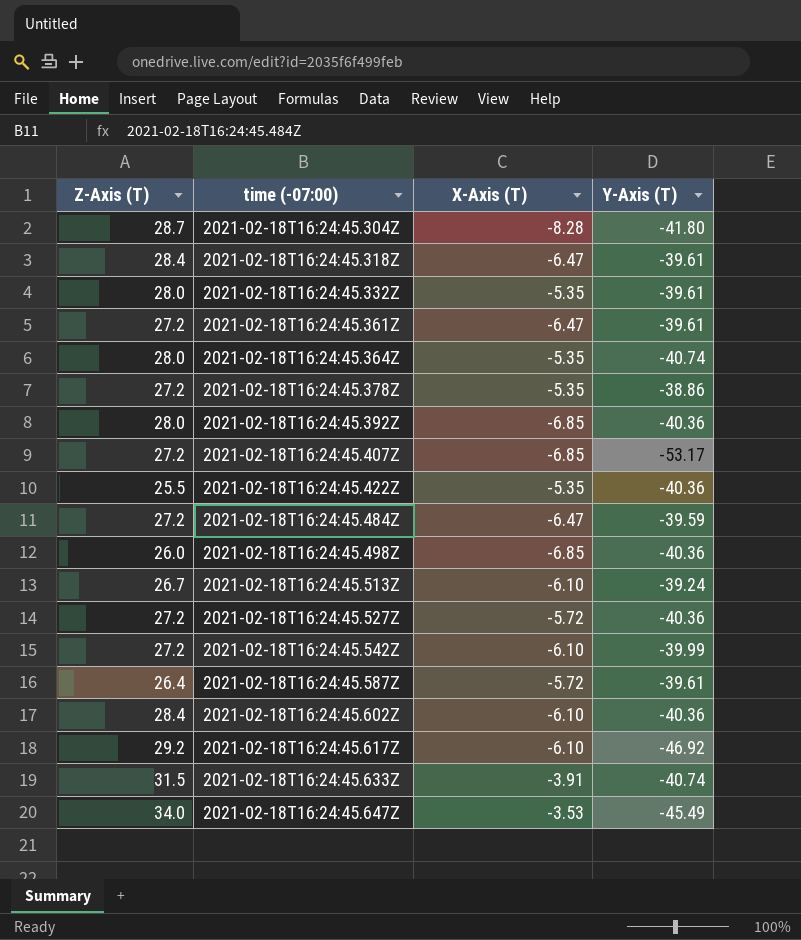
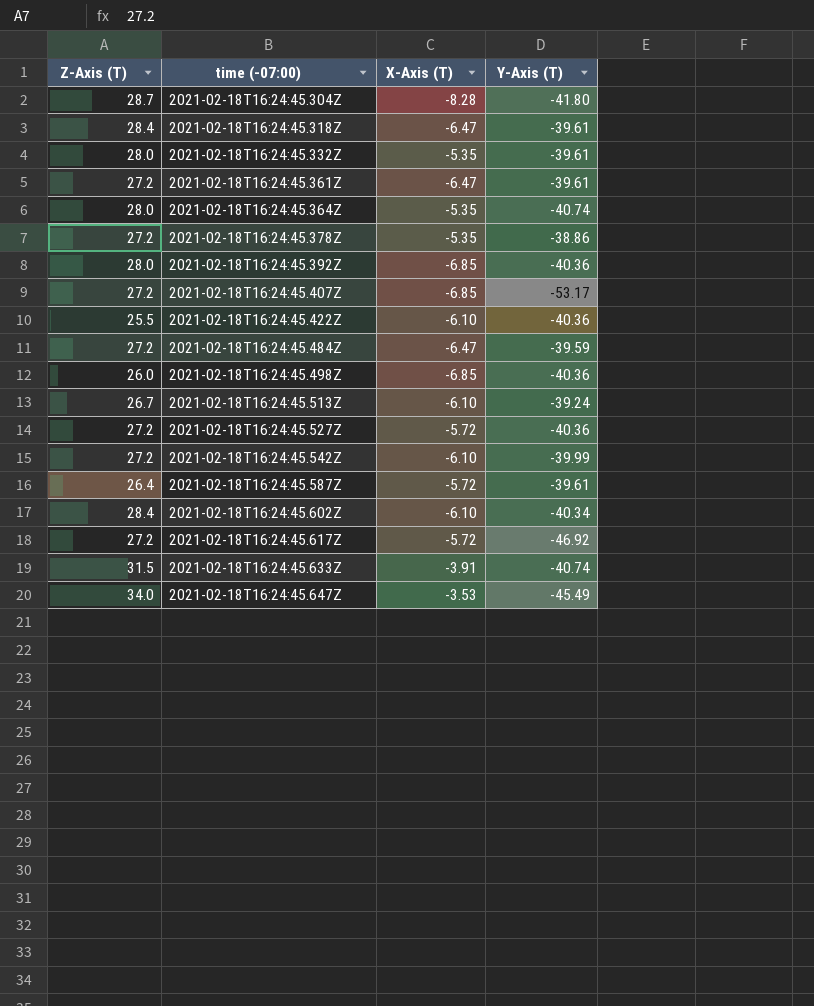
2021-02-18T16:24:45.422Z | X-Axis (T): -5.35 -> -6.10
2021-02-18T16:24:45.602Z | Y-Axis (T): -40.36 -> -40.34
2021-02-18T16:24:45.617Z | Z-Axis (T): 29.2 -> 27.2
2021-02-18T16:24:45.617Z | X-Axis (T): -6.10 -> -5.72

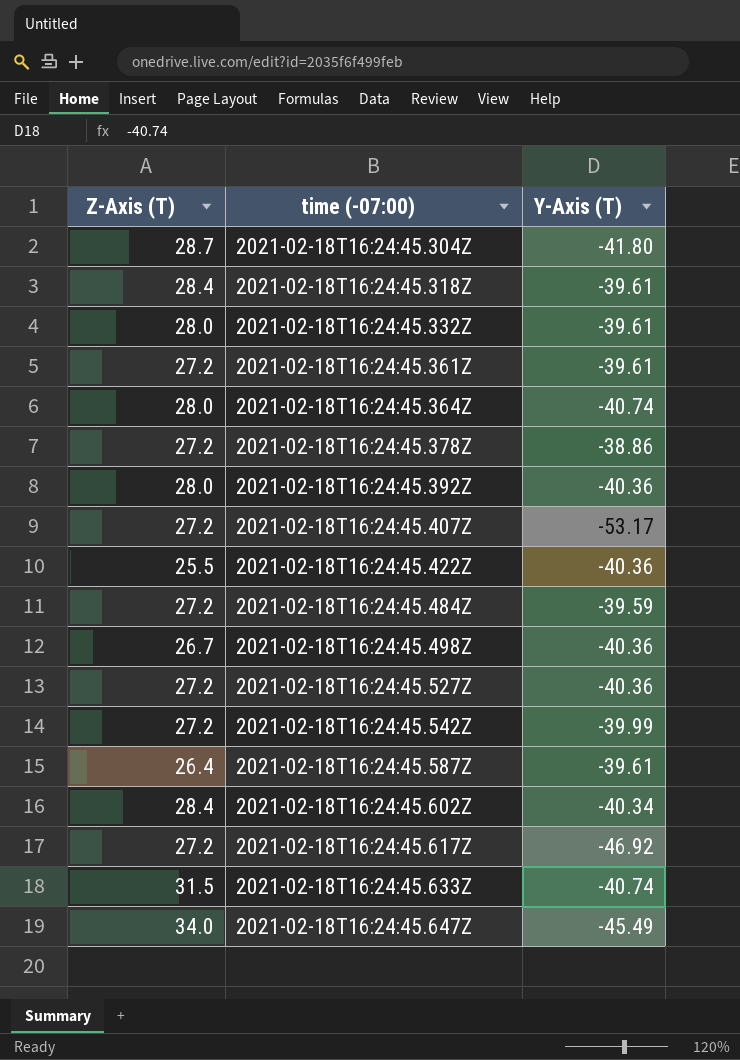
column X-Axis (T) | position: 3 -> none
row 2021-02-18T16:24:45.513Z: 26.7 | -6.10 | -39.24 -> none
2021-02-18T16:24:45.498Z | Z-Axis (T): 26.0 -> 26.7

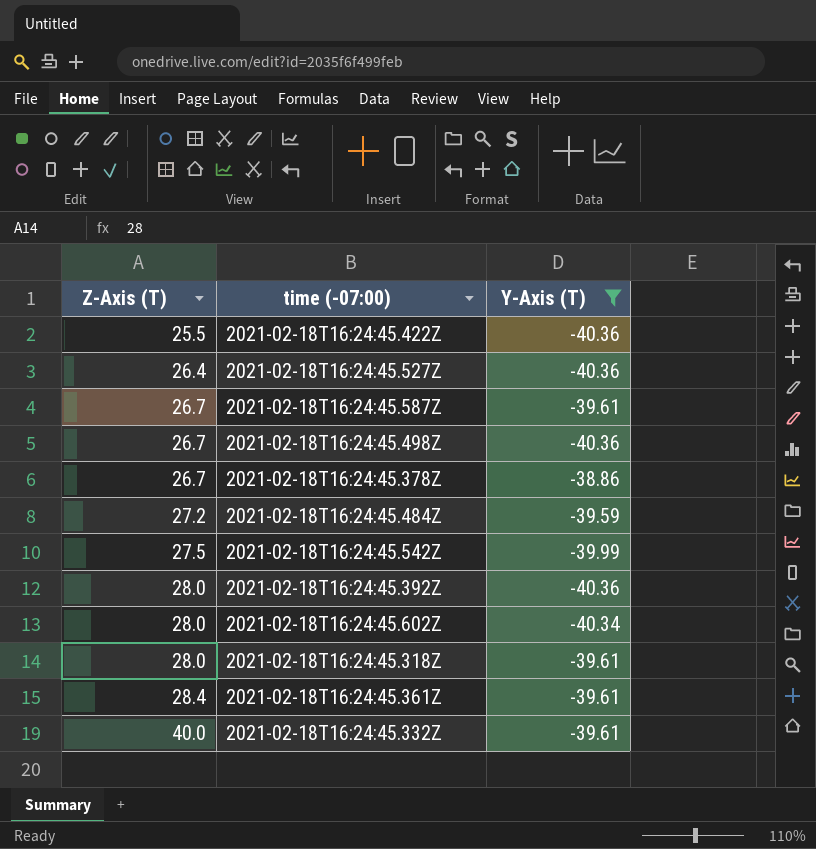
filter: none -> Y-Axis (T) >= -40.36
row order: time (-07:00) ascending -> Z-Axis (T) ascending
2021-02-18T16:24:45.527Z | Z-Axis (T): 27.2 -> 26.4
2021-02-18T16:24:45.587Z | Z-Axis (T): 26.4 -> 26.7
2021-02-18T16:24:45.378Z | Z-Axis (T): 27.2 -> 26.7
2021-02-18T16:24:45.542Z | Z-Axis (T): 27.2 -> 27.5
2021-02-18T16:24:45.602Z | Z-Axis (T): 28.4 -> 28.0
2021-02-18T16:24:45.318Z | Z-Axis (T): 28.4 -> 28.0
2021-02-18T16:24:45.361Z | Z-Axis (T): 27.2 -> 28.4
2021-02-18T16:24:45.332Z | Z-Axis (T): 28.0 -> 40.0

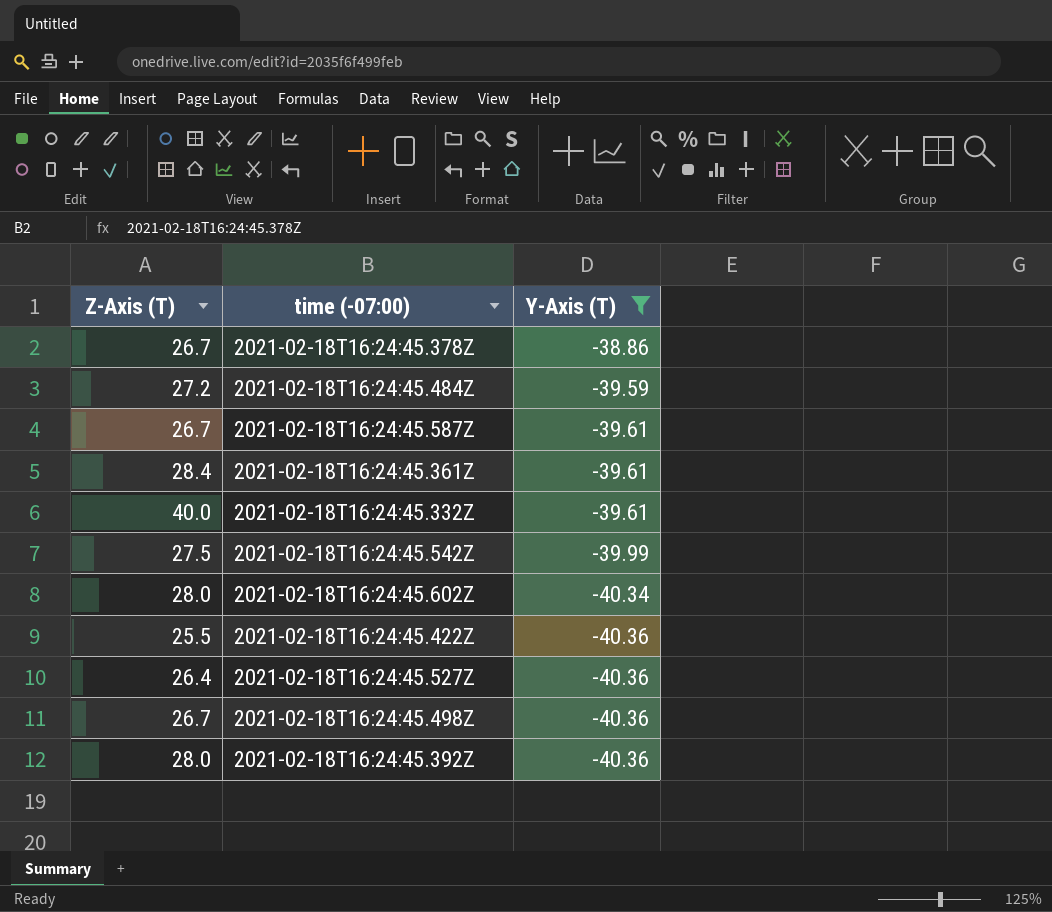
row order: Z-Axis (T) ascending -> Y-Axis (T) descending
row 2021-02-18T16:24:45.318Z: 28.0 | -39.61 -> none

